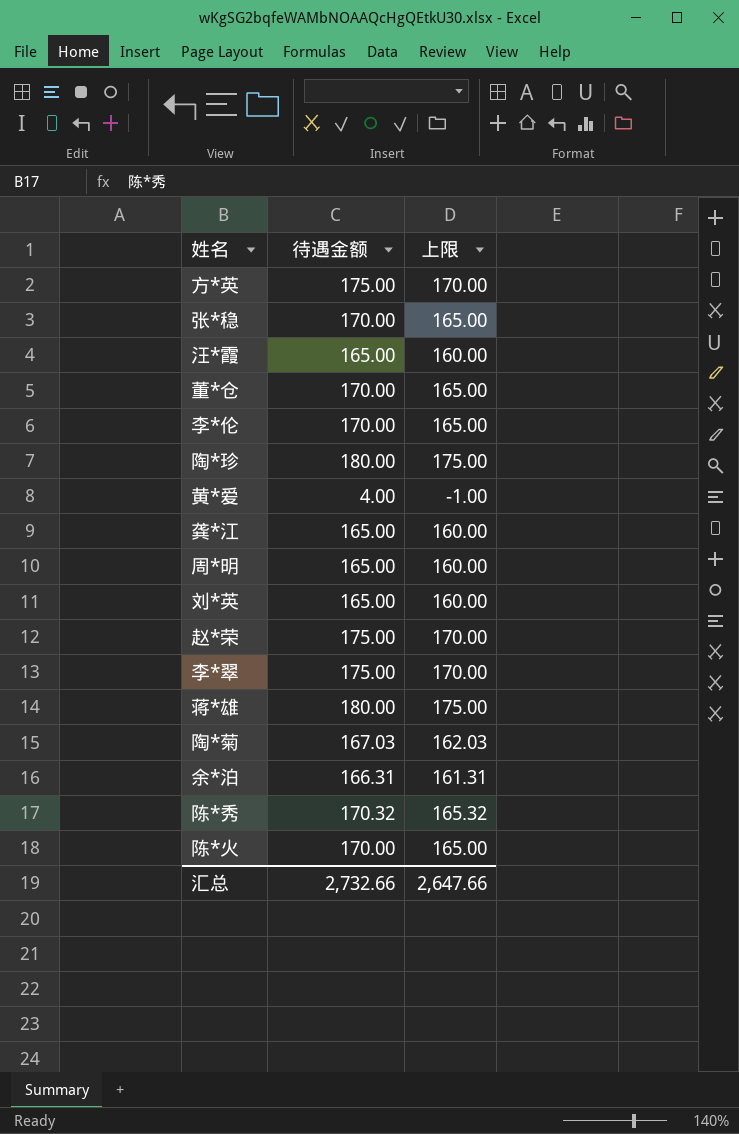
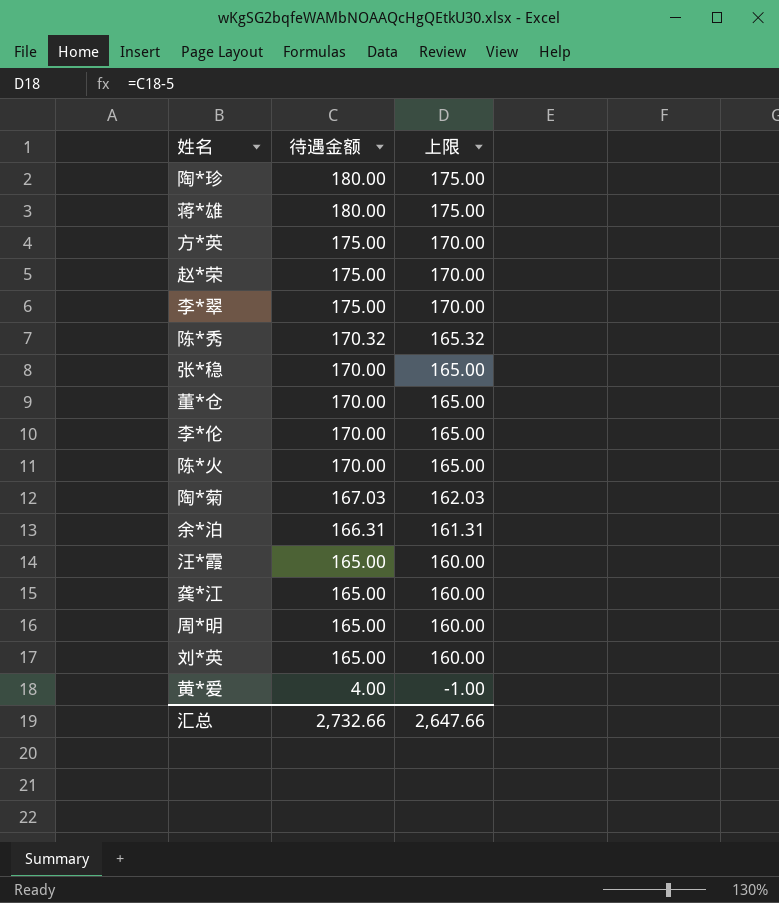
row order: none -> 待遇金额 descending

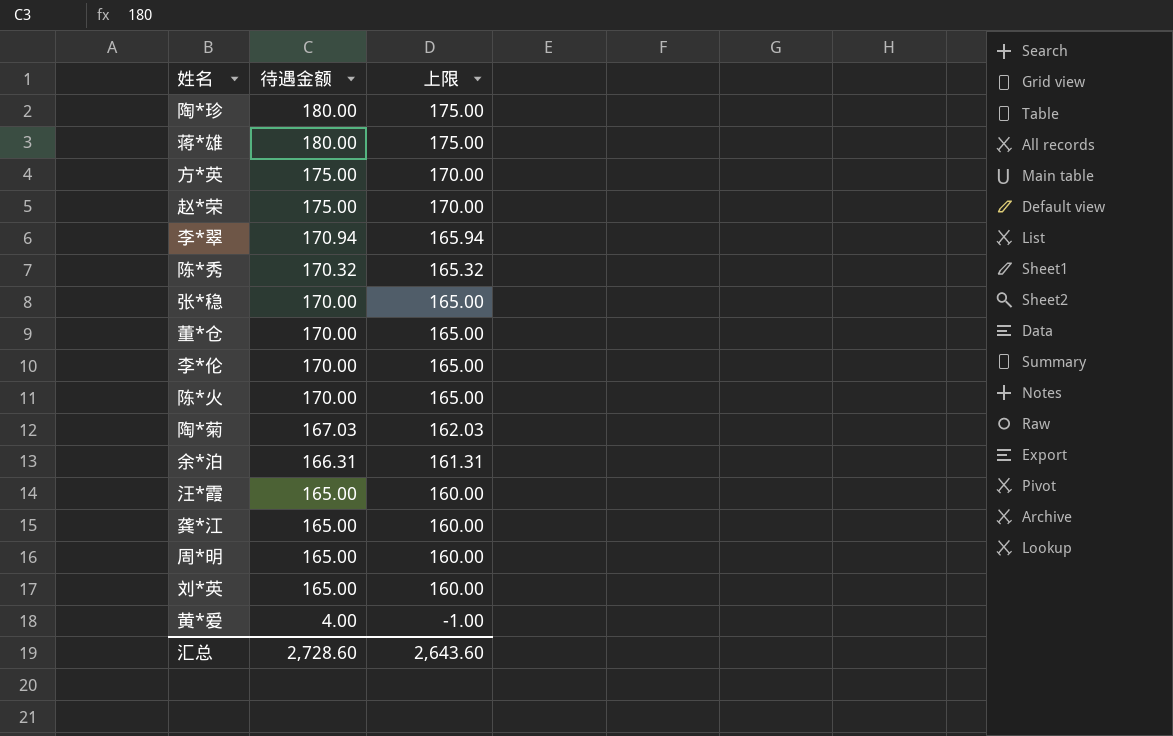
李*翠 | 待遇金额: 175.00 -> 170.94
李*翠 | 上限: 170.00 -> 165.94
汇总 | 待遇金额: 2,732.66 -> 2,728.60
汇总 | 上限: 2,647.66 -> 2,643.60

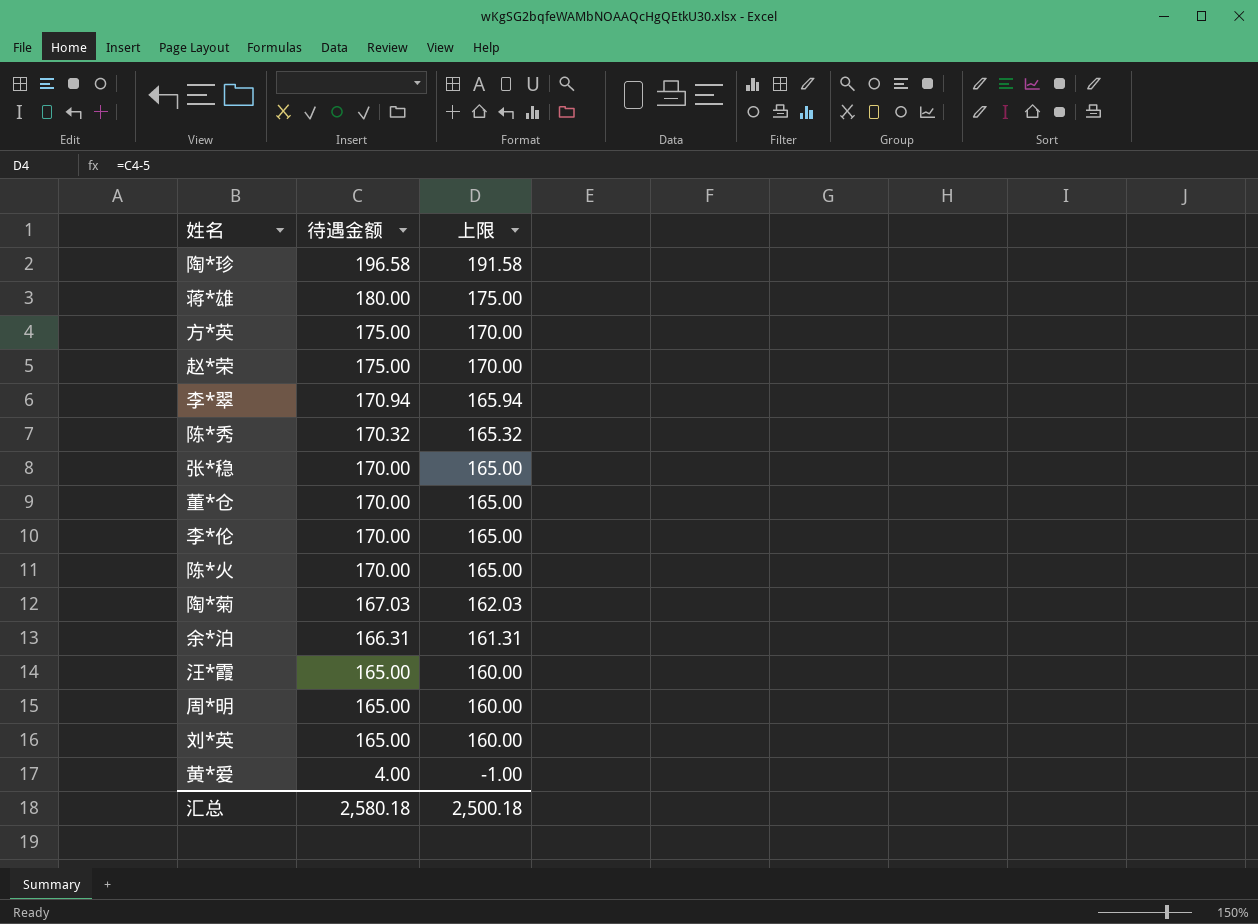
row 龚*江: 165.00 | 160.00 -> none
陶*珍 | 待遇金额: 180.00 -> 196.58
陶*珍 | 上限: 175.00 -> 191.58
汇总 | 待遇金额: 2,728.60 -> 2,580.18
汇总 | 上限: 2,643.60 -> 2,500.18

